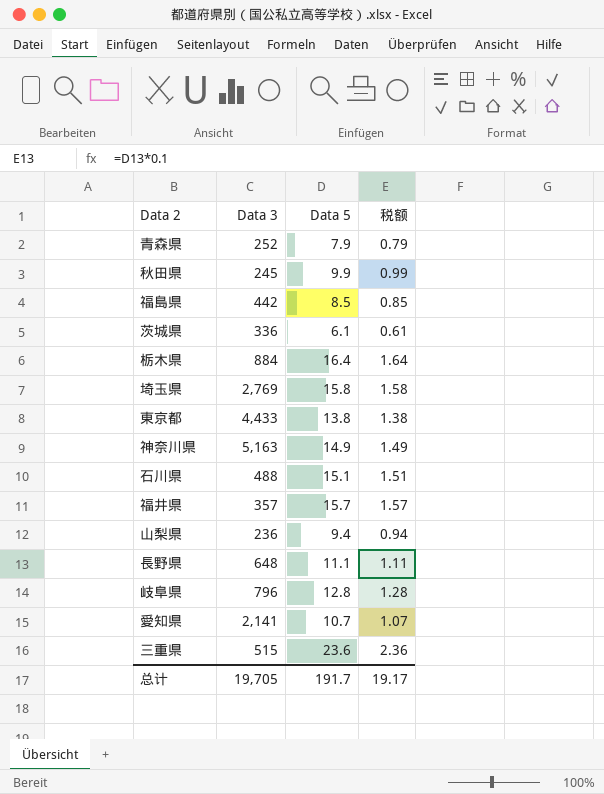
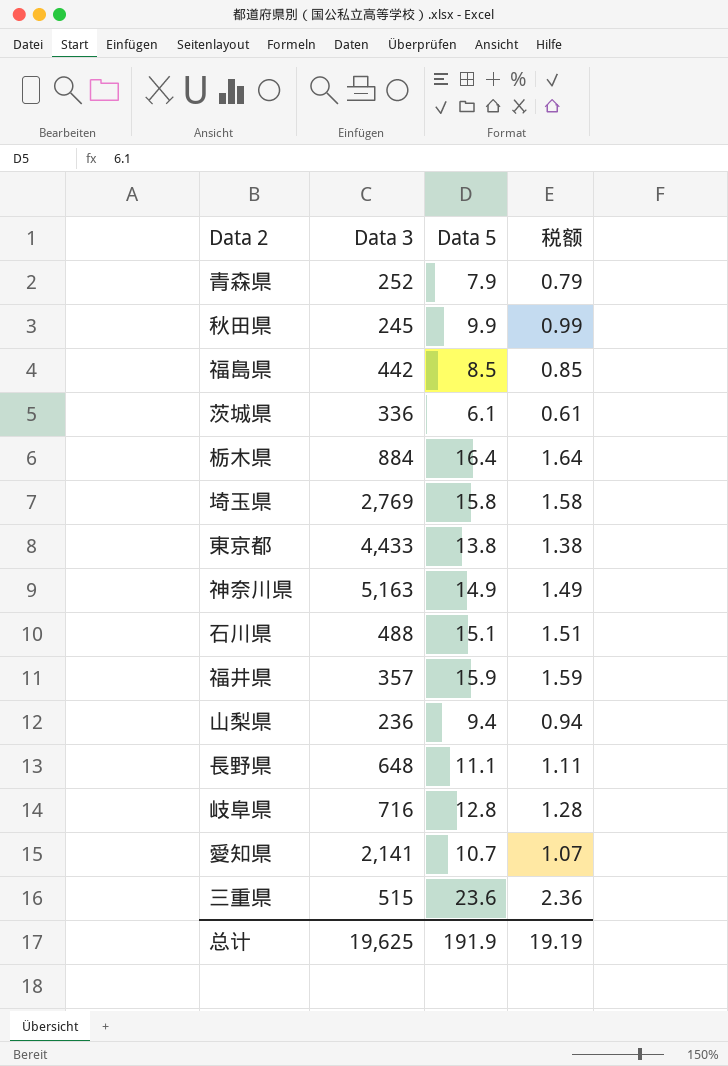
福井県 | Data 5: 15.7 -> 15.9
福井県 | 税额: 1.57 -> 1.59
岐阜県 | Data 3: 796 -> 716
总计 | Data 3: 19,705 -> 19,625
总计 | Data 5: 191.7 -> 191.9
总计 | 税额: 19.17 -> 19.19

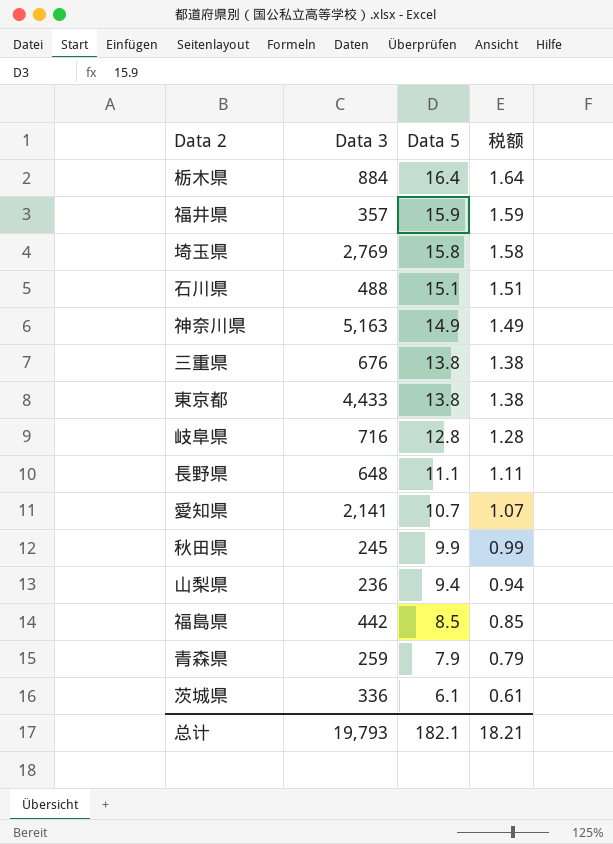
row order: none -> Data 5 descending
三重県 | Data 3: 515 -> 676
三重県 | Data 5: 23.6 -> 13.8
三重県 | 税额: 2.36 -> 1.38
青森県 | Data 3: 252 -> 259
总计 | Data 3: 19,625 -> 19,793
总计 | Data 5: 191.9 -> 182.1
总计 | 税额: 19.19 -> 18.21

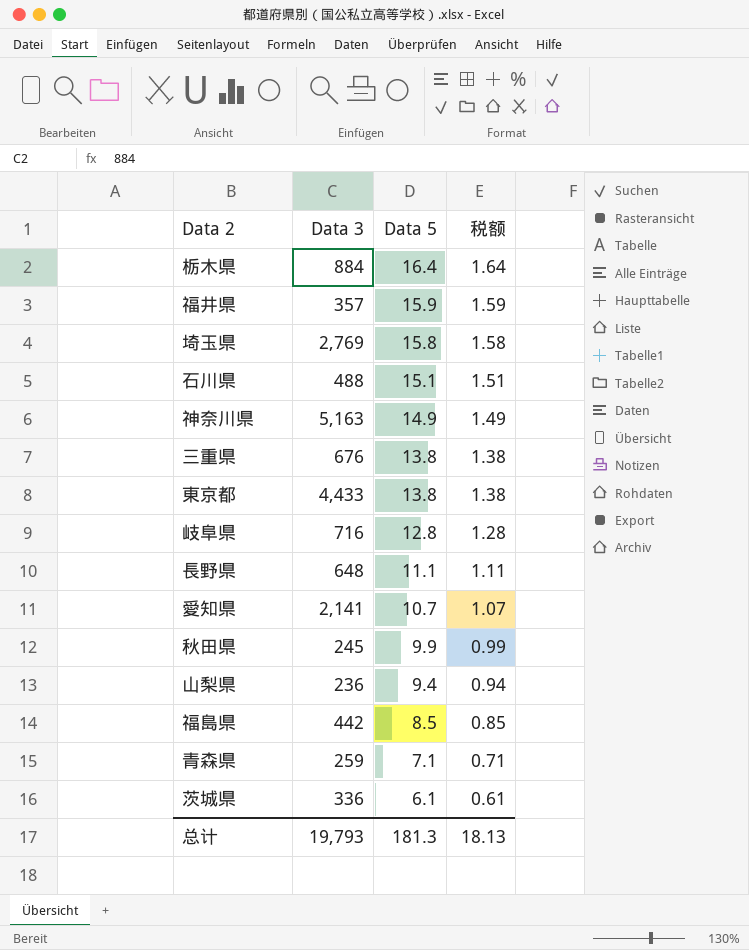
青森県 | Data 5: 7.9 -> 7.1
青森県 | 税额: 0.79 -> 0.71
总计 | Data 5: 182.1 -> 181.3
总计 | 税额: 18.21 -> 18.13

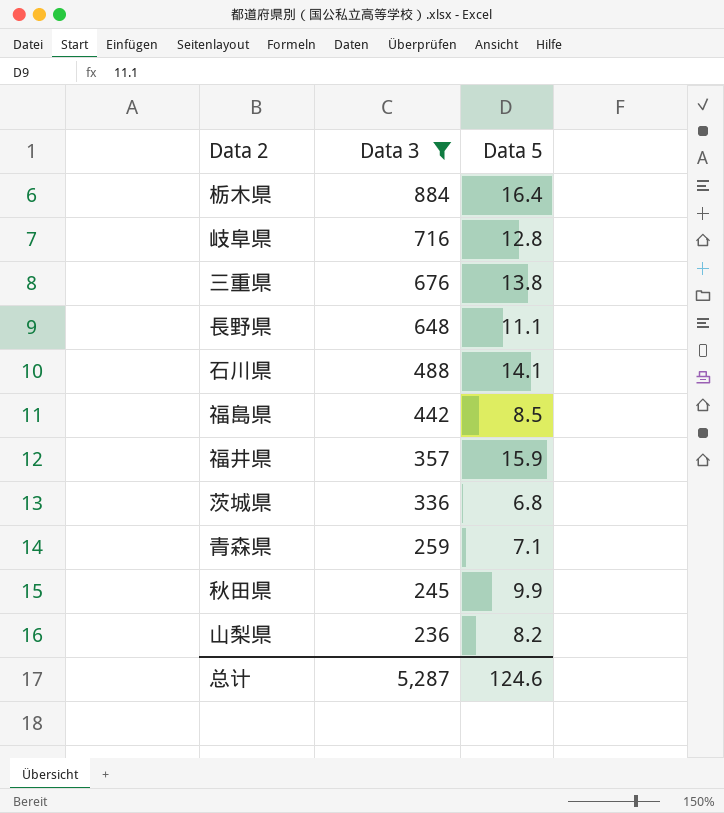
filter: none -> Data 3 <= 884
row order: Data 5 descending -> Data 3 descending
column 税额 | formula: [Data 5] * 0.1 -> none
石川県 | Data 5: 15.1 -> 14.1
茨城県 | Data 5: 6.1 -> 6.8
山梨県 | Data 5: 9.4 -> 8.2
总计 | Data 3: 19,793 -> 5,287
总计 | Data 5: 181.3 -> 124.6

